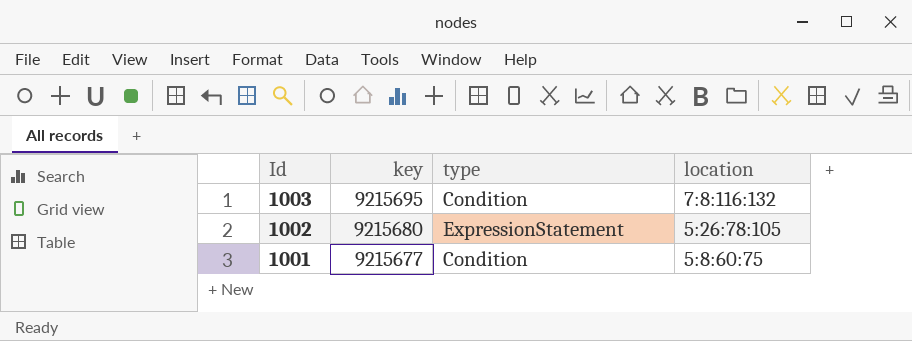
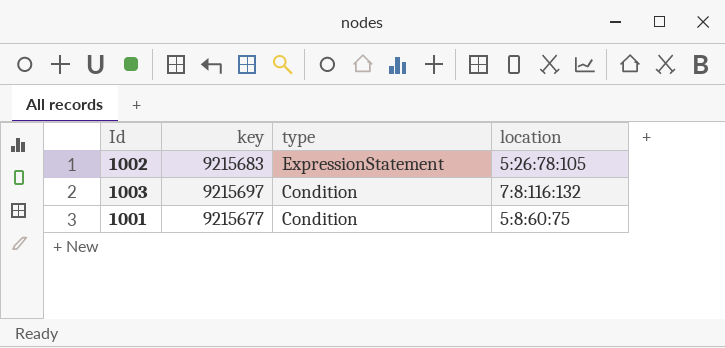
row order: Id descending -> type descending
1002 | key: 9215680 -> 9215683
1003 | key: 9215695 -> 9215697

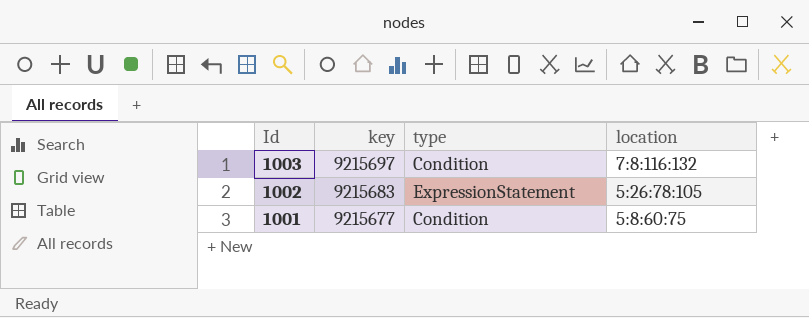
row order: type descending -> Id descending

